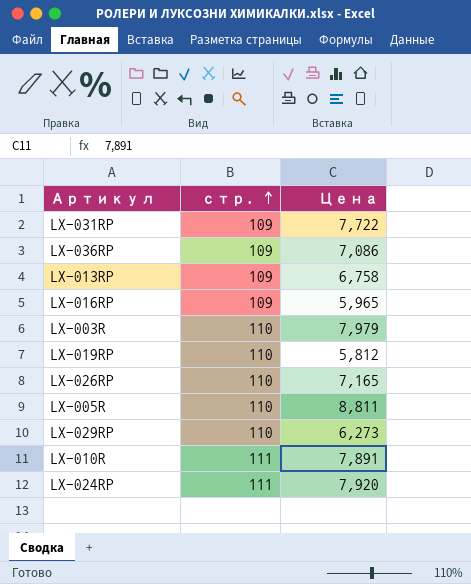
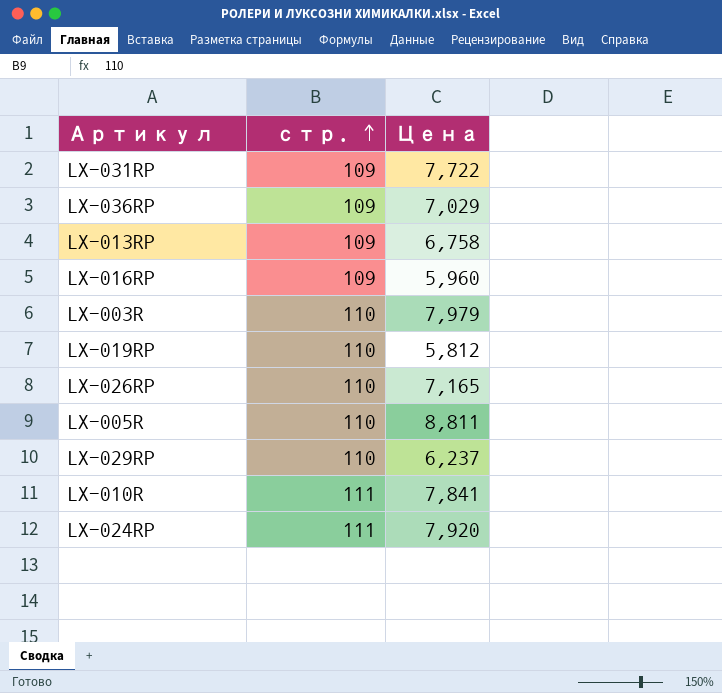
LX-036RP | Цена: 7,086 -> 7,029
LX-016RP | Цена: 5,965 -> 5,960
LX-029RP | Цена: 6,273 -> 6,237
LX-010R | Цена: 7,891 -> 7,841

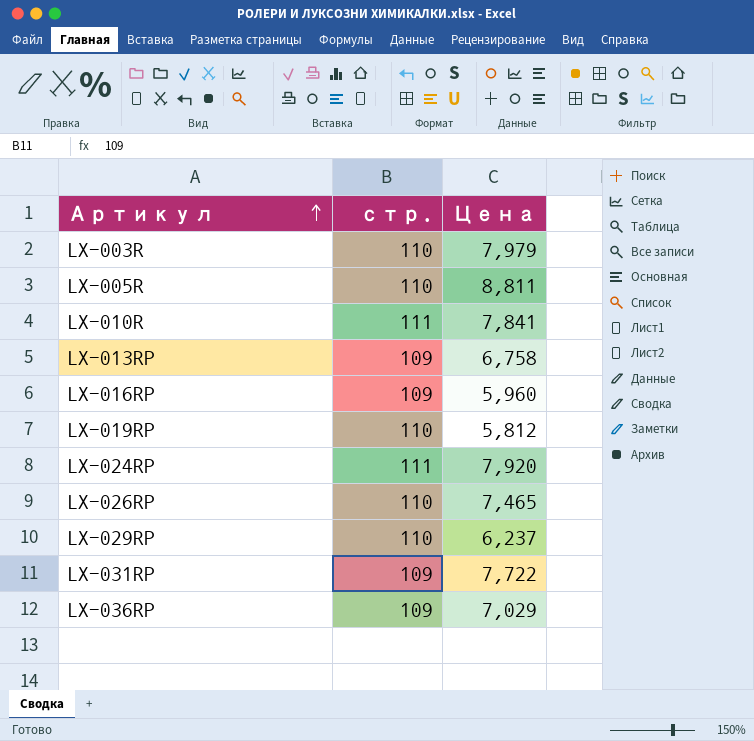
row order: стр. ascending -> Артикул ascending
LX-026RP | Цена: 7,165 -> 7,465

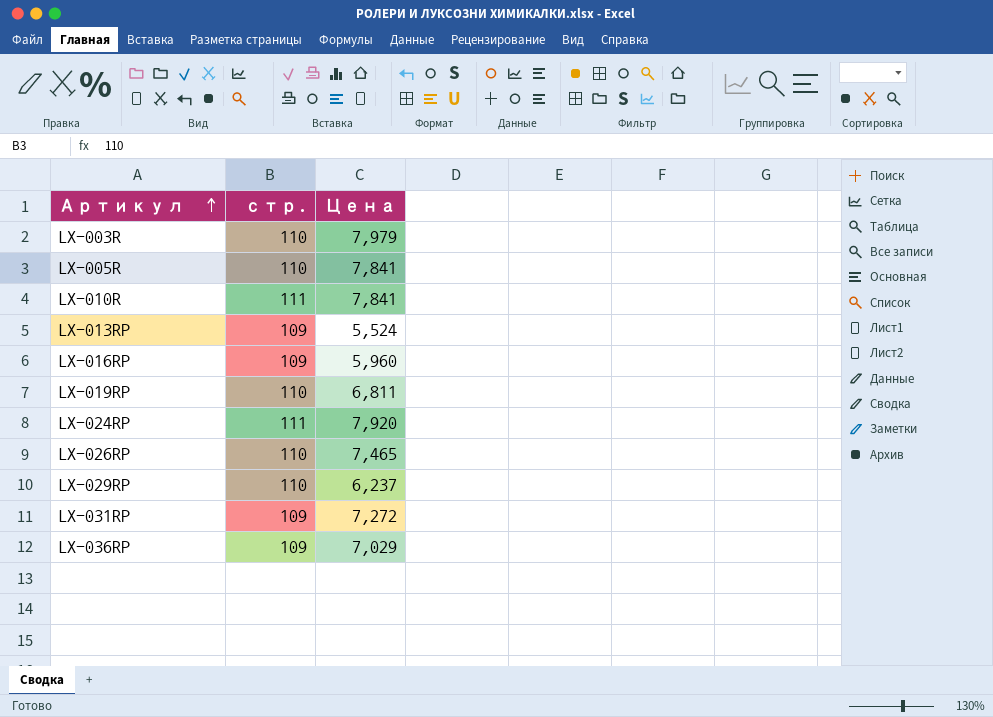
LX-005R | Цена: 8,811 -> 7,841
LX-013RP | Цена: 6,758 -> 5,524
LX-019RP | Цена: 5,812 -> 6,811
LX-031RP | Цена: 7,722 -> 7,272

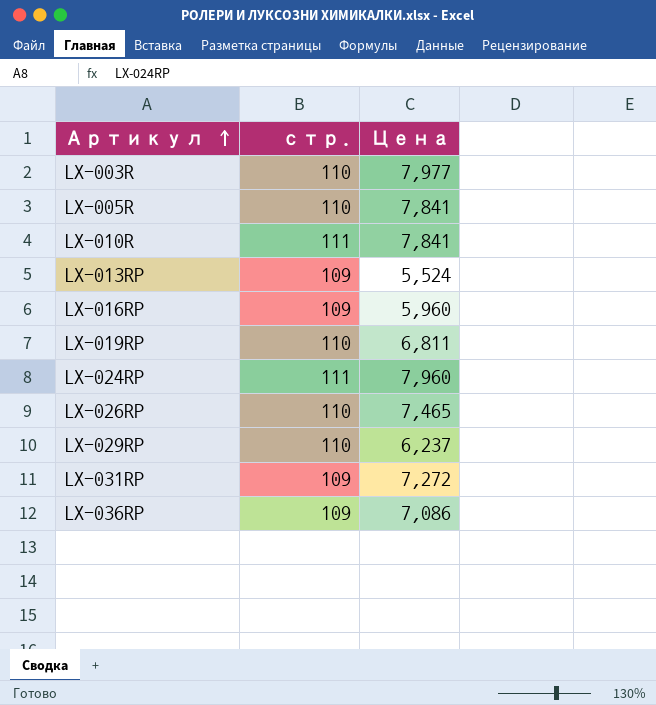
LX-003R | Цена: 7,979 -> 7,977
LX-024RP | Цена: 7,920 -> 7,960
LX-036RP | Цена: 7,029 -> 7,086

